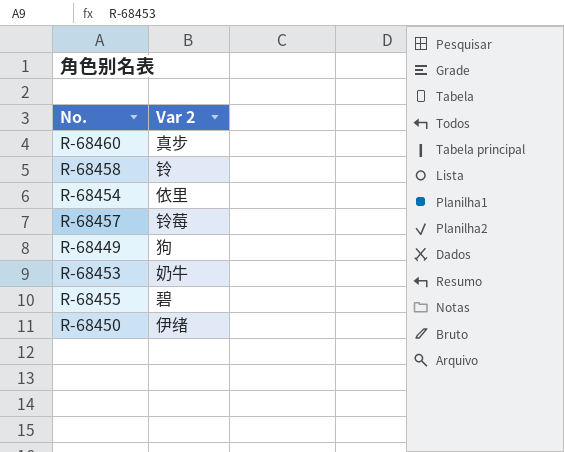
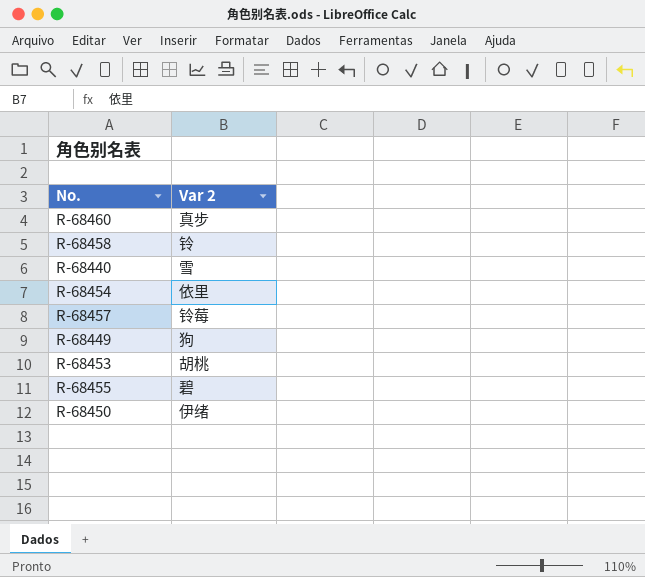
row R-68440: none -> 雪
R-68453 | Var 2: 奶牛 -> 胡桃

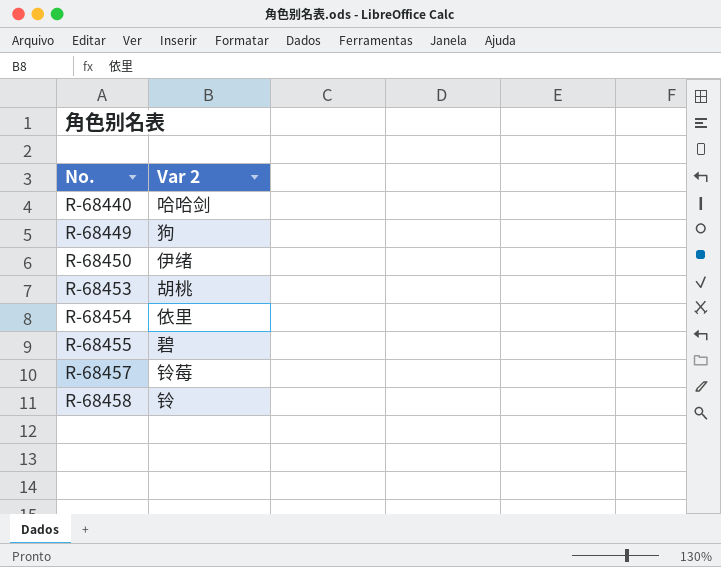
row order: none -> No. ascending
row R-68460: 真步 -> none
R-68440 | Var 2: 雪 -> 哈哈剑

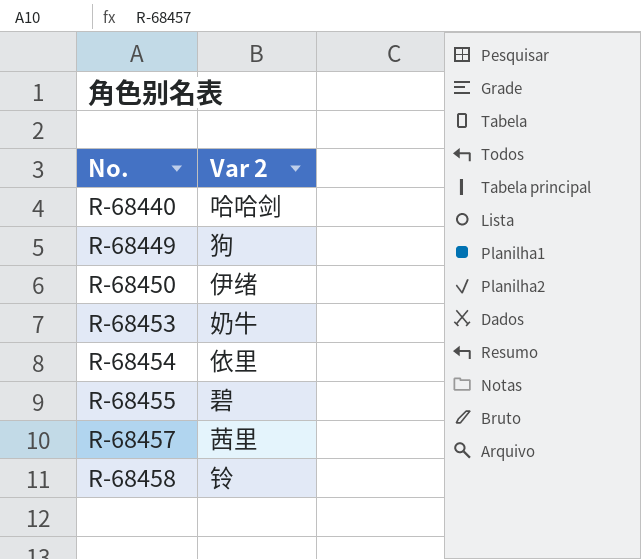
R-68453 | Var 2: 胡桃 -> 奶牛
R-68457 | Var 2: 铃莓 -> 茜里

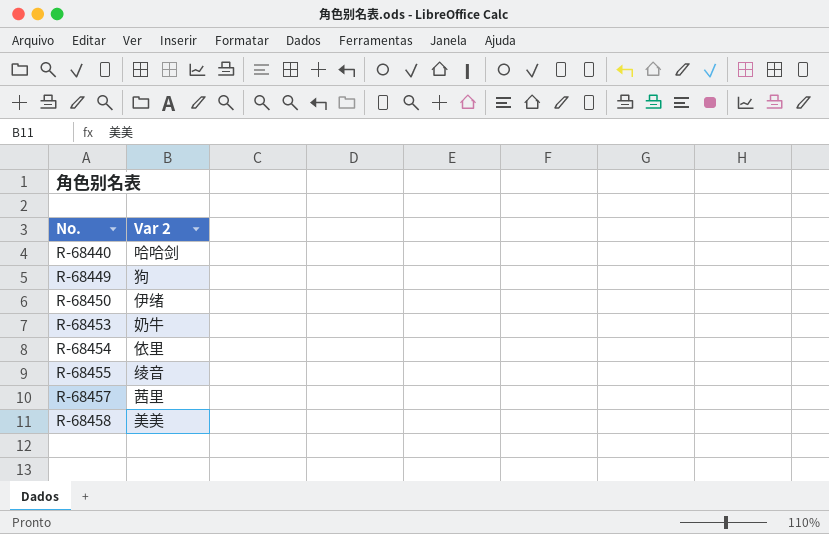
R-68455 | Var 2: 碧 -> 绫音
R-68458 | Var 2: 铃 -> 美美

